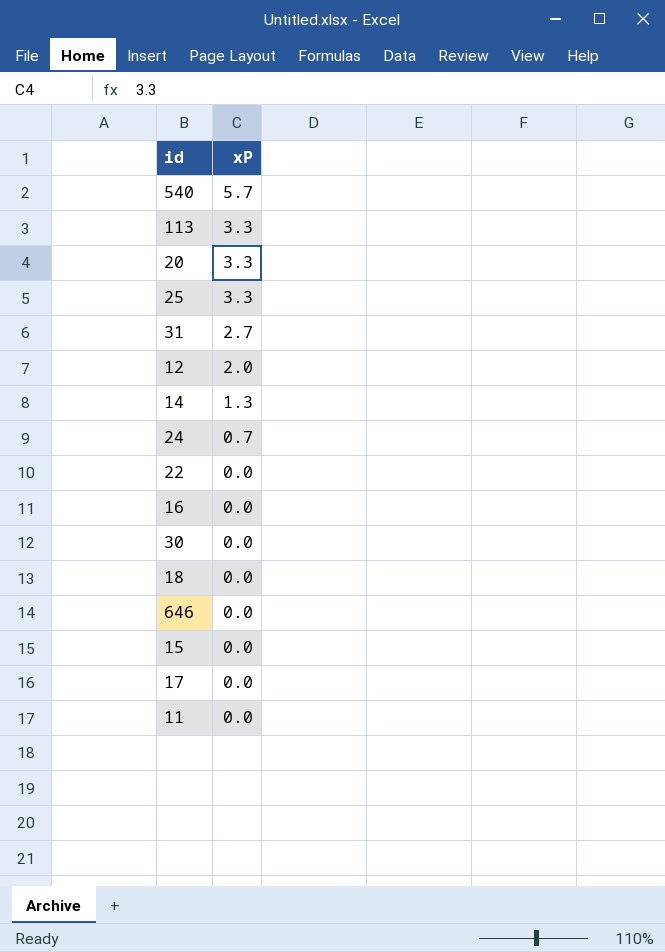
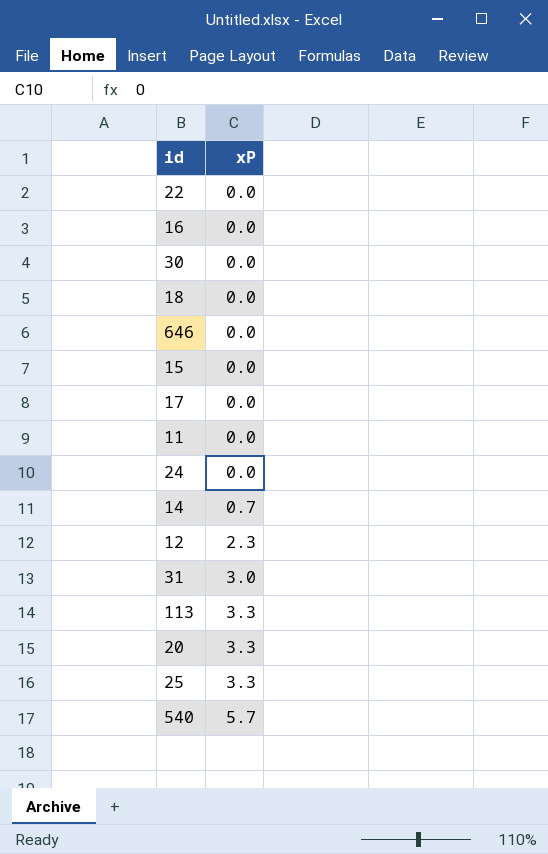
row order: xP descending -> xP ascending
24 | xP: 0.7 -> 0.0
14 | xP: 1.3 -> 0.7
12 | xP: 2.0 -> 2.3
31 | xP: 2.7 -> 3.0

